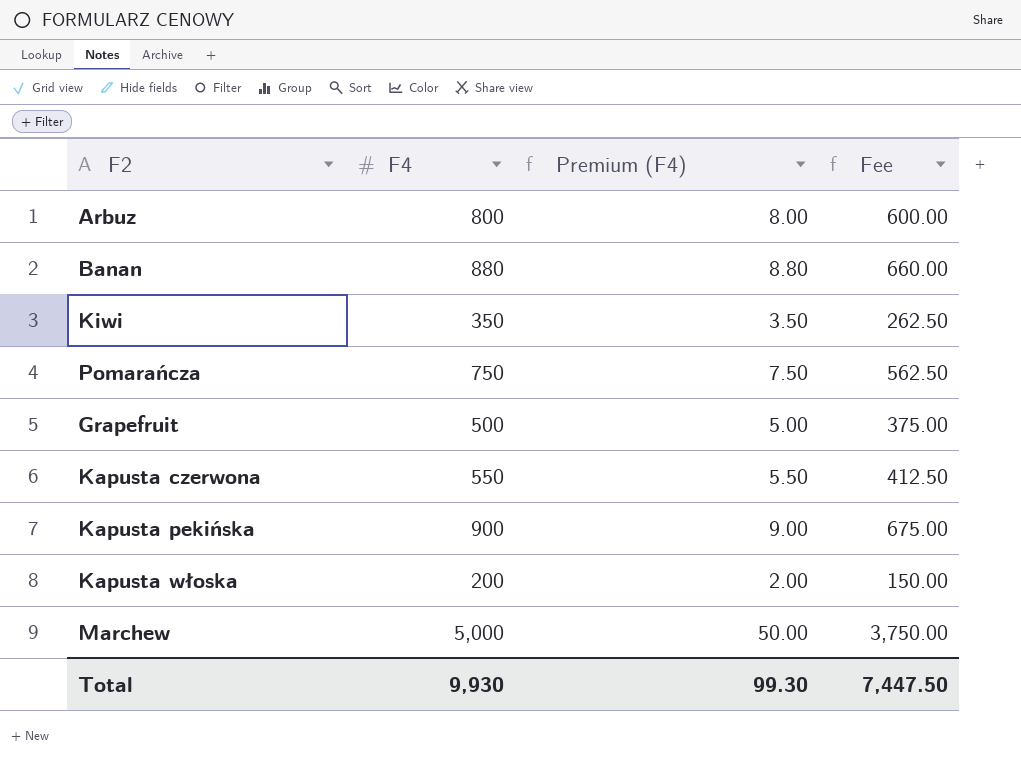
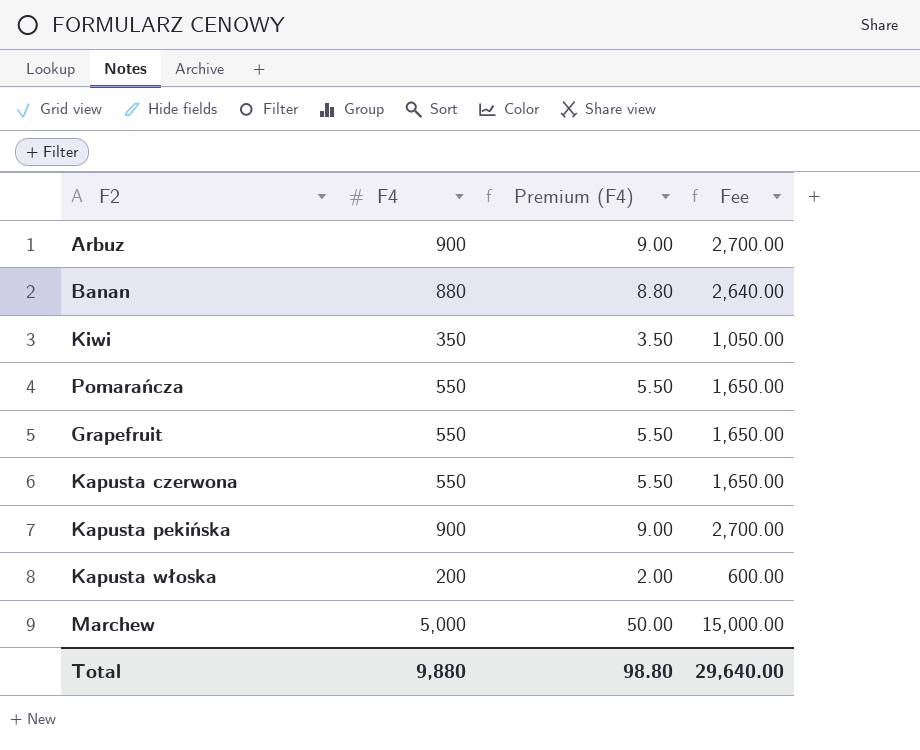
column Fee | formula: [F4] * 0.75 -> [F4] * 3
Arbuz | F4: 800 -> 900
Arbuz | Premium (F4): 8.00 -> 9.00
Pomarańcza | F4: 750 -> 550
Pomarańcza | Premium (F4): 7.50 -> 5.50
Grapefruit | F4: 500 -> 550
Grapefruit | Premium (F4): 5.00 -> 5.50
Total | F4: 9,930 -> 9,880
Total | Premium (F4): 99.30 -> 98.80
Total | Fee: 7,447.50 -> 29,640.00

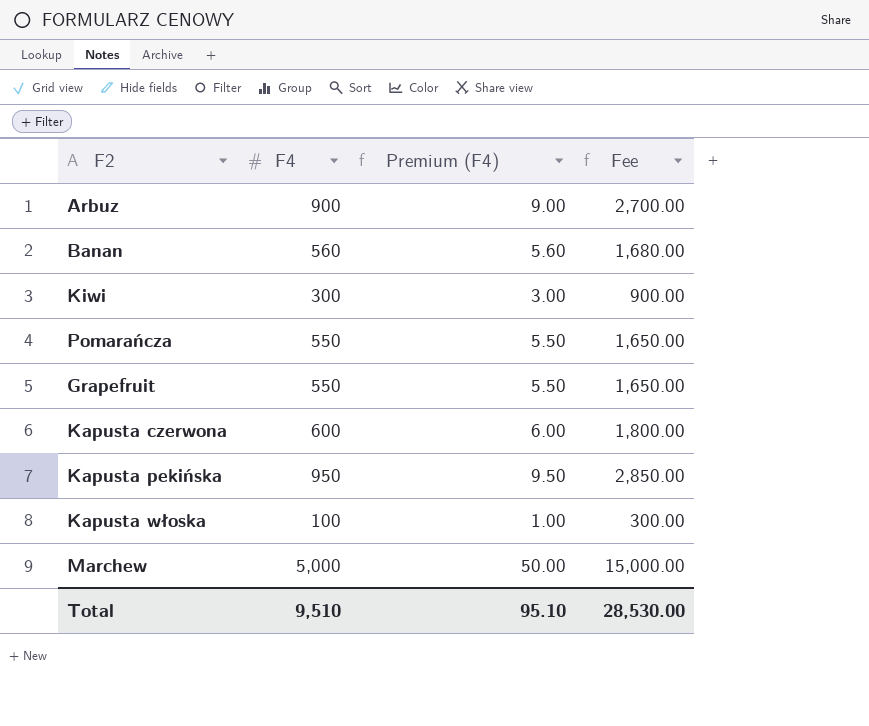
Banan | F4: 880 -> 560
Banan | Premium (F4): 8.80 -> 5.60
Banan | Fee: 2,640.00 -> 1,680.00
Kiwi | F4: 350 -> 300
Kiwi | Premium (F4): 3.50 -> 3.00
Kiwi | Fee: 1,050.00 -> 900.00
Kapusta czerwona | F4: 550 -> 600
Kapusta czerwona | Premium (F4): 5.50 -> 6.00
Kapusta czerwona | Fee: 1,650.00 -> 1,800.00
Kapusta pekińska | F4: 900 -> 950
Kapusta pekińska | Premium (F4): 9.00 -> 9.50
Kapusta pekińska | Fee: 2,700.00 -> 2,850.00
Kapusta włoska | F4: 200 -> 100
Kapusta włoska | Premium (F4): 2.00 -> 1.00
Kapusta włoska | Fee: 600.00 -> 300.00
Total | F4: 9,880 -> 9,510
Total | Premium (F4): 98.80 -> 95.10
Total | Fee: 29,640.00 -> 28,530.00

